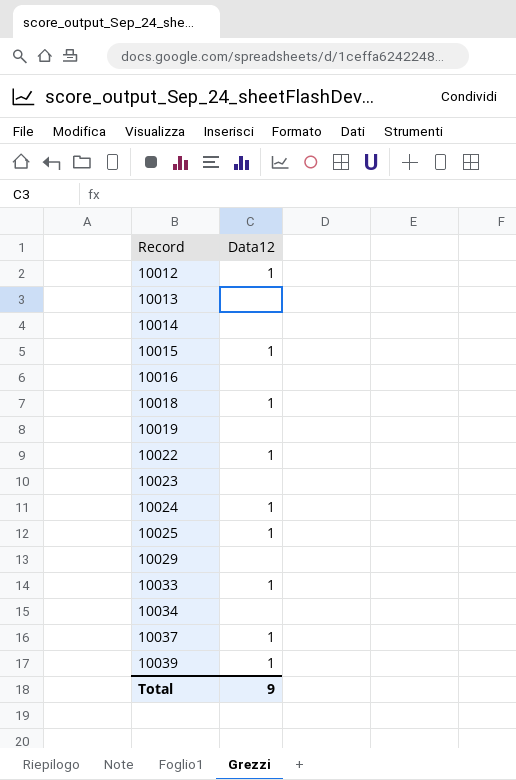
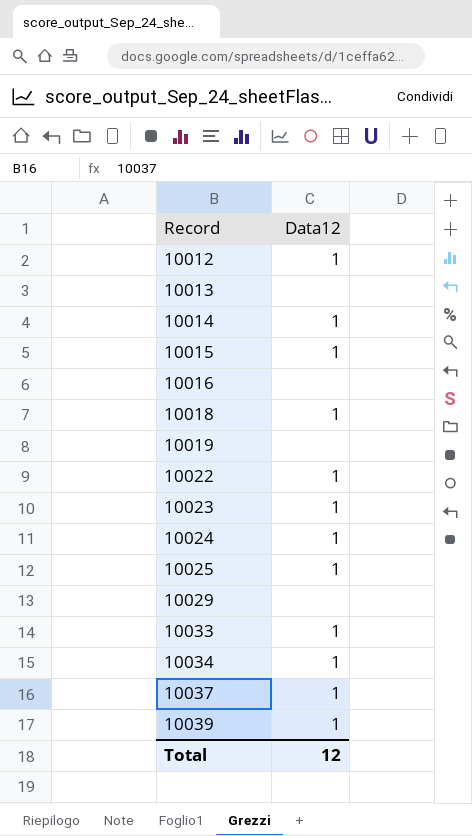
10014 | Data12: none -> 1
10023 | Data12: none -> 1
10034 | Data12: none -> 1
Total | Data12: 9 -> 12

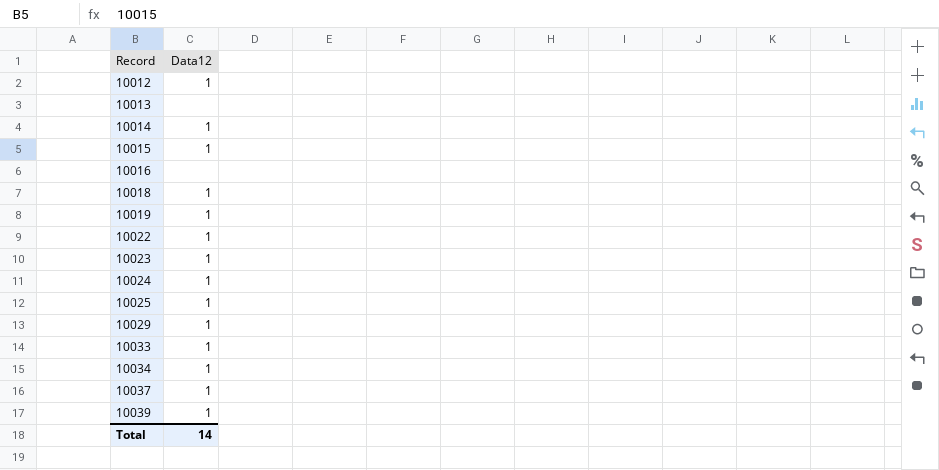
10019 | Data12: none -> 1
10029 | Data12: none -> 1
Total | Data12: 12 -> 14

